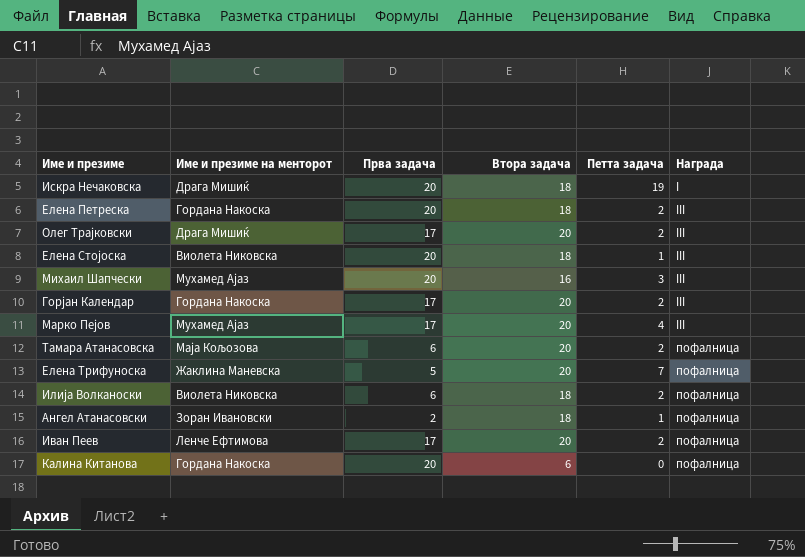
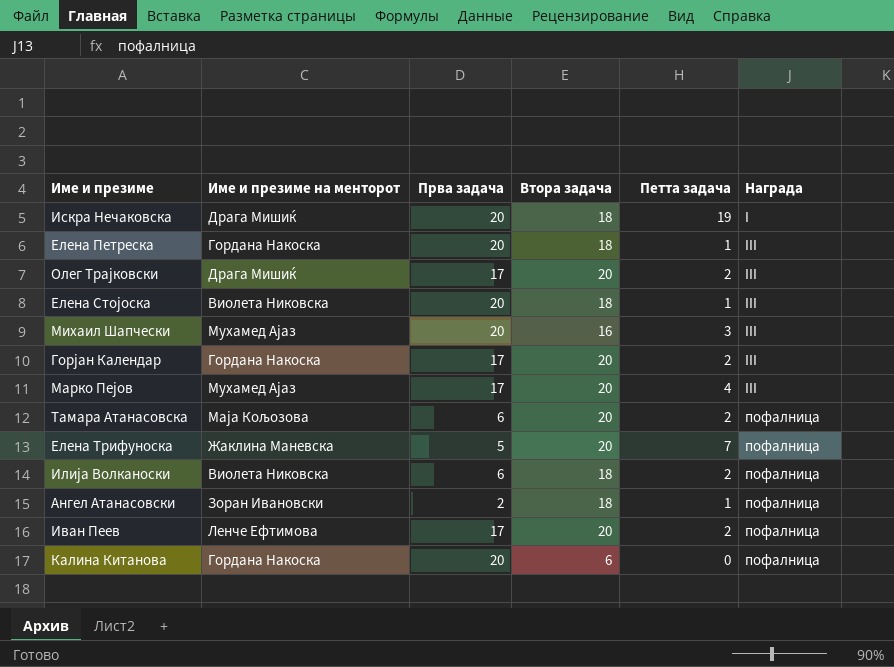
Елена Петреска | Петта задача: 2 -> 1

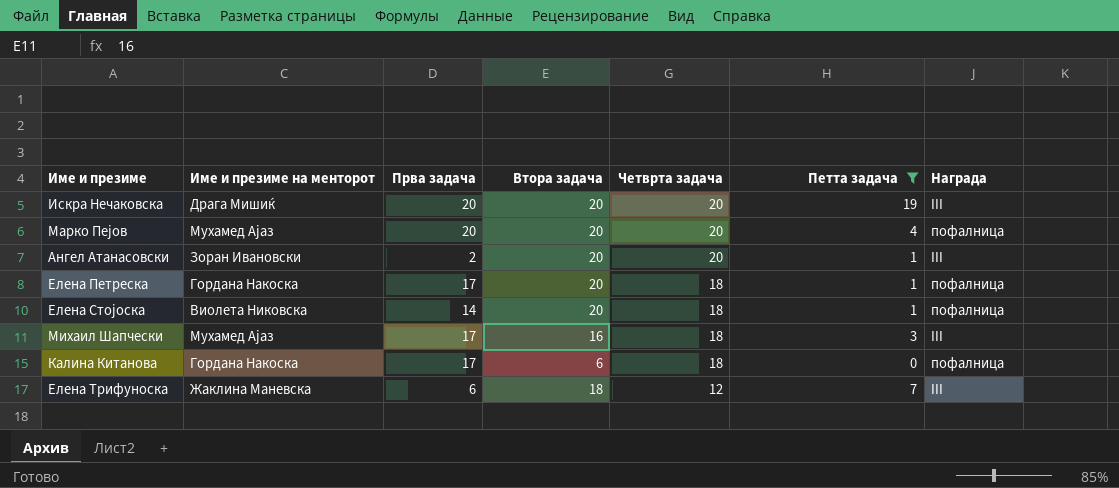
filter: none -> Петта задача != 2
row order: Награда ascending -> Четврта задача descending
column Четврта задача | position: none -> 5
Искра Нечаковска | Втора задача: 18 -> 20
Искра Нечаковска | Награда: I -> III
Марко Пејов | Прва задача: 17 -> 20
Марко Пејов | Награда: III -> пофалница
Ангел Атанасовски | Втора задача: 18 -> 20
Ангел Атанасовски | Награда: пофалница -> III
Елена Петреска | Прва задача: 20 -> 17
Елена Петреска | Втора задача: 18 -> 20
Елена Петреска | Награда: III -> пофалница
Елена Стојоска | Прва задача: 20 -> 14
Елена Стојоска | Втора задача: 18 -> 20
Елена Стојоска | Награда: III -> пофалница
Михаил Шапчески | Прва задача: 20 -> 17
Калина Китанова | Прва задача: 20 -> 17
Елена Трифуноска | Прва задача: 5 -> 6
Елена Трифуноска | Втора задача: 20 -> 18
Елена Трифуноска | Награда: пофалница -> III

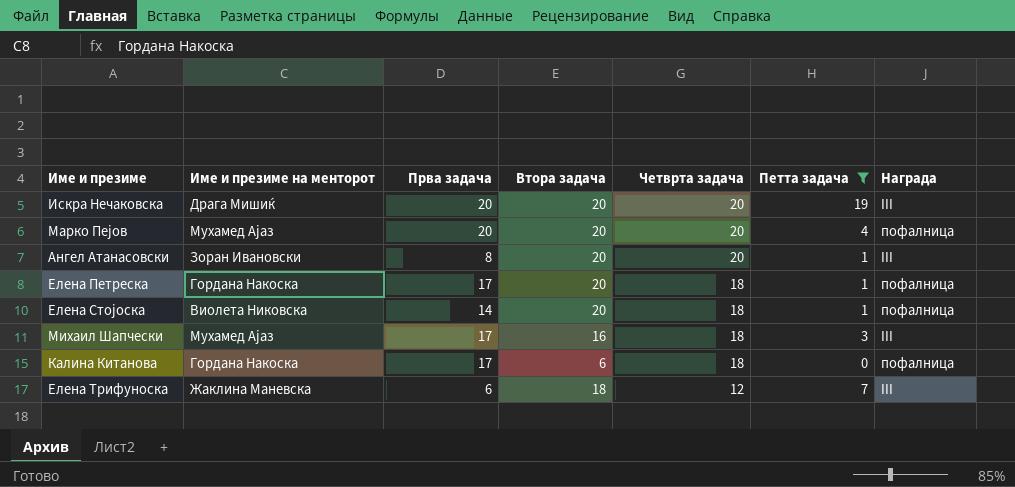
Ангел Атанасовски | Прва задача: 2 -> 8

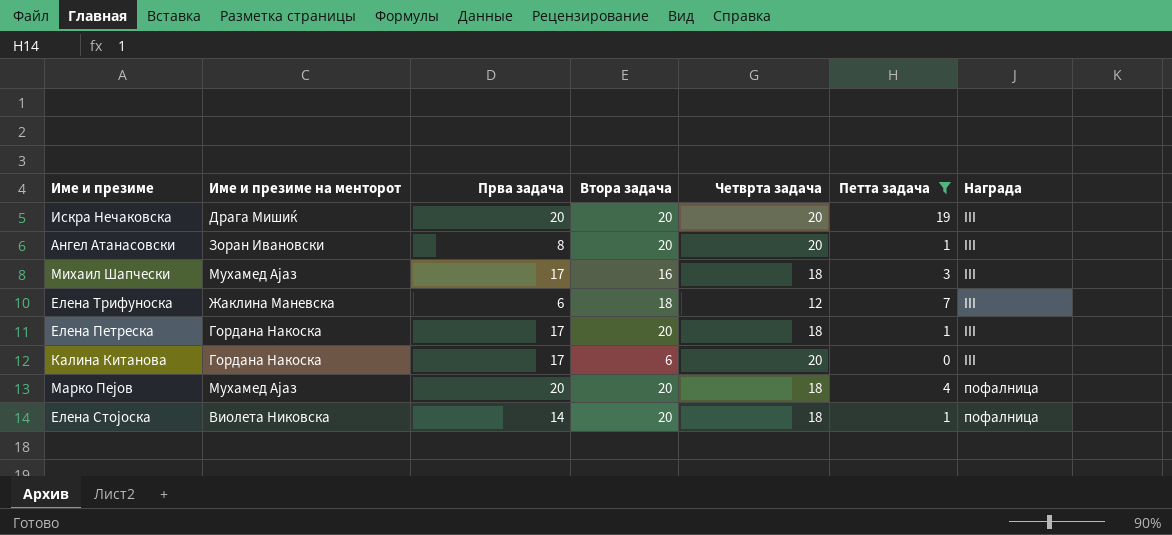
row order: Четврта задача descending -> Награда ascending
Елена Петреска | Награда: пофалница -> III
Калина Китанова | Четврта задача: 18 -> 20
Калина Китанова | Награда: пофалница -> III
Марко Пејов | Четврта задача: 20 -> 18

